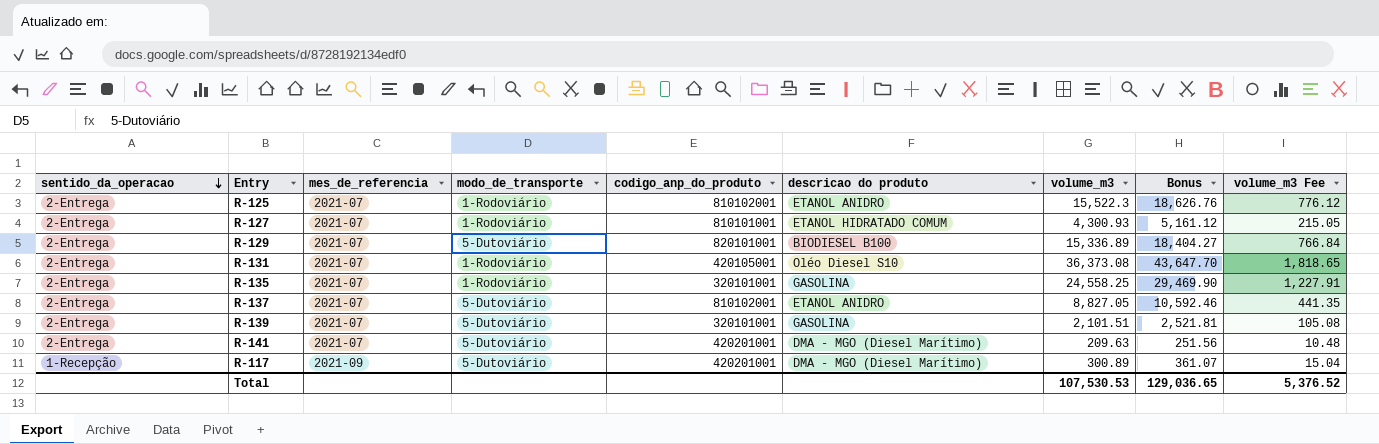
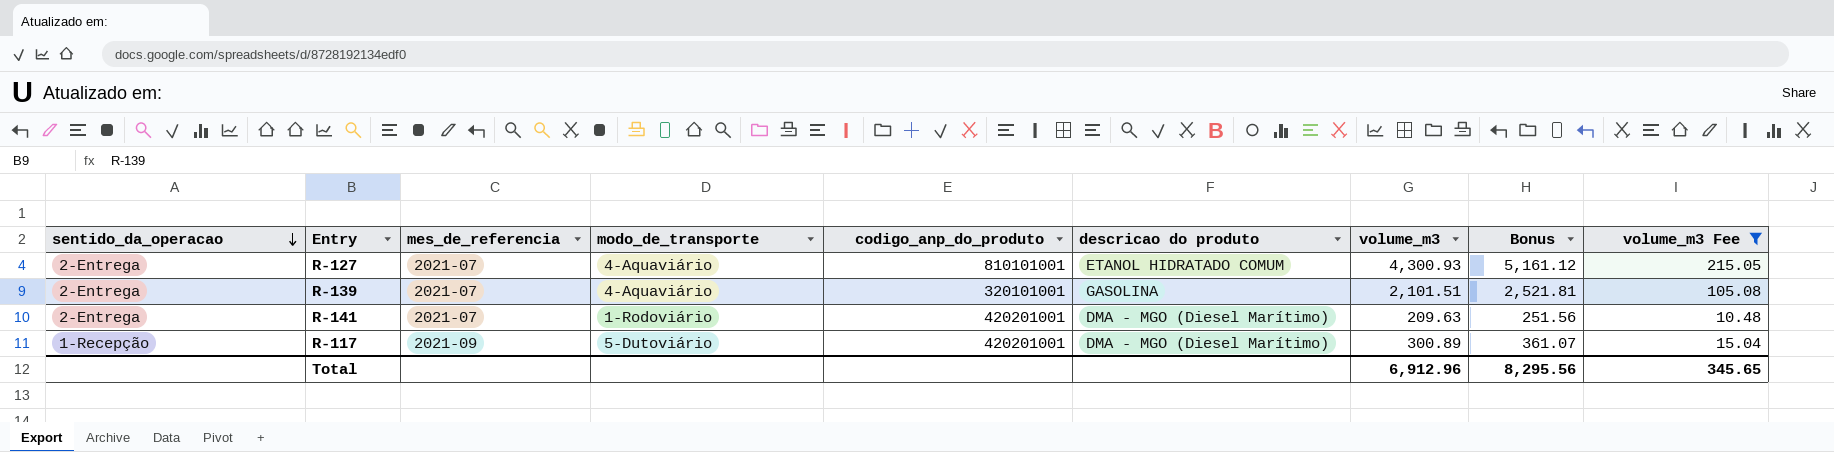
filter: none -> volume_m3 Fee <= 215.05
R-127 | modo_de_transporte: 1-Rodoviário -> 4-Aquaviário
R-139 | modo_de_transporte: 5-Dutoviário -> 4-Aquaviário
R-141 | modo_de_transporte: 5-Dutoviário -> 1-Rodoviário
Total | volume_m3: 107,530.53 -> 6,912.96
Total | Bonus: 129,036.65 -> 8,295.56
Total | volume_m3 Fee: 5,376.52 -> 345.65

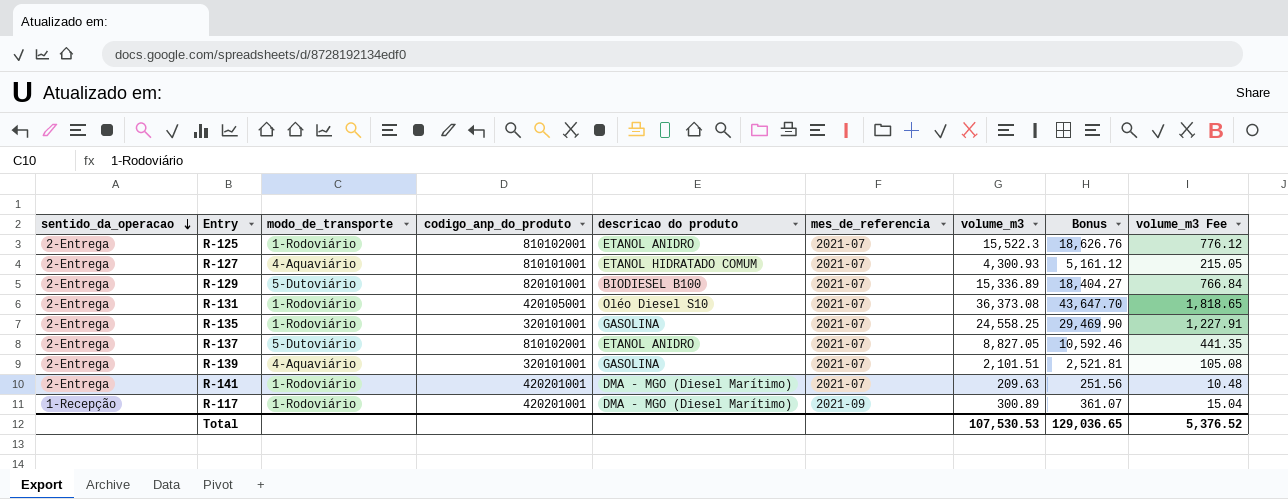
filter: volume_m3 Fee <= 215.05 -> none
column mes_de_referencia | position: 3 -> 6
R-117 | modo_de_transporte: 5-Dutoviário -> 1-Rodoviário
Total | volume_m3: 6,912.96 -> 107,530.53
Total | Bonus: 8,295.56 -> 129,036.65
Total | volume_m3 Fee: 345.65 -> 5,376.52

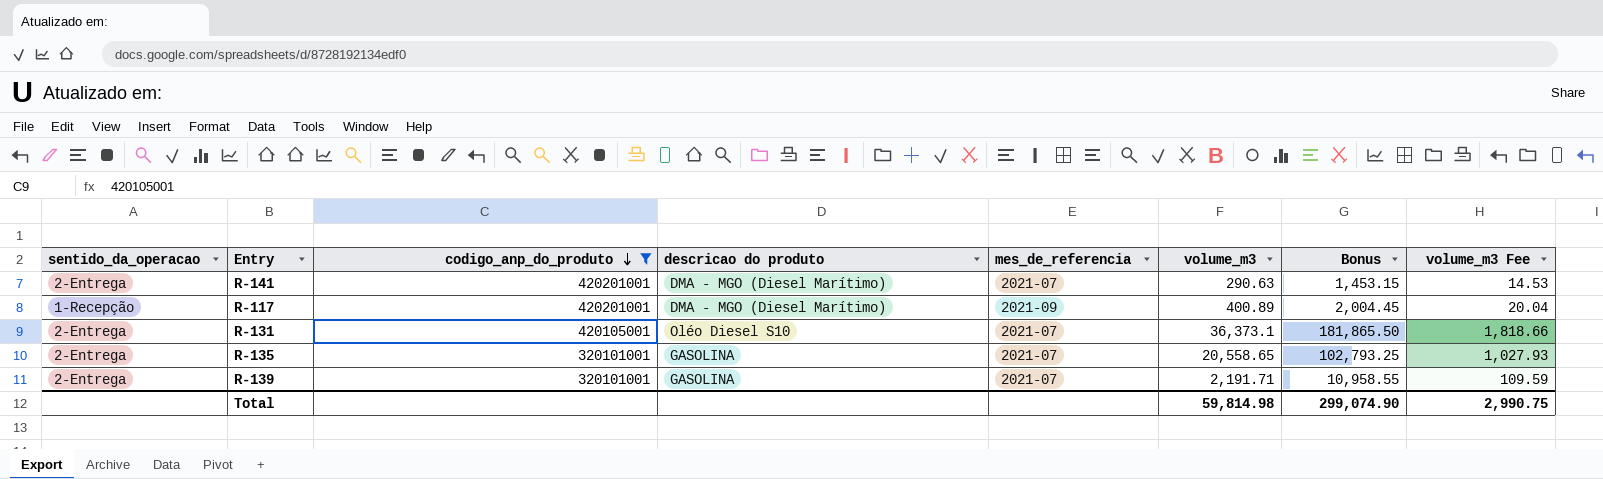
filter: none -> codigo_anp_do_produto <= 420201001
row order: sentido_da_operacao descending -> codigo_anp_do_produto descending
column modo_de_transporte | position: 3 -> none
column Bonus | formula: [volume_m3] * 1.2 -> [volume_m3] * 5
R-141 | volume_m3: 209.63 -> 290.63
R-141 | volume_m3 Fee: 10.48 -> 14.53
R-117 | volume_m3: 300.89 -> 400.89
R-117 | volume_m3 Fee: 15.04 -> 20.04
R-131 | volume_m3: 36,373.08 -> 36,373.1
R-131 | volume_m3 Fee: 1,818.65 -> 1,818.66
R-135 | volume_m3: 24,558.25 -> 20,558.65
R-135 | volume_m3 Fee: 1,227.91 -> 1,027.93
R-139 | volume_m3: 2,101.51 -> 2,191.71
R-139 | volume_m3 Fee: 105.08 -> 109.59
Total | volume_m3: 107,530.53 -> 59,814.98
Total | Bonus: 129,036.65 -> 299,074.90
Total | volume_m3 Fee: 5,376.52 -> 2,990.75

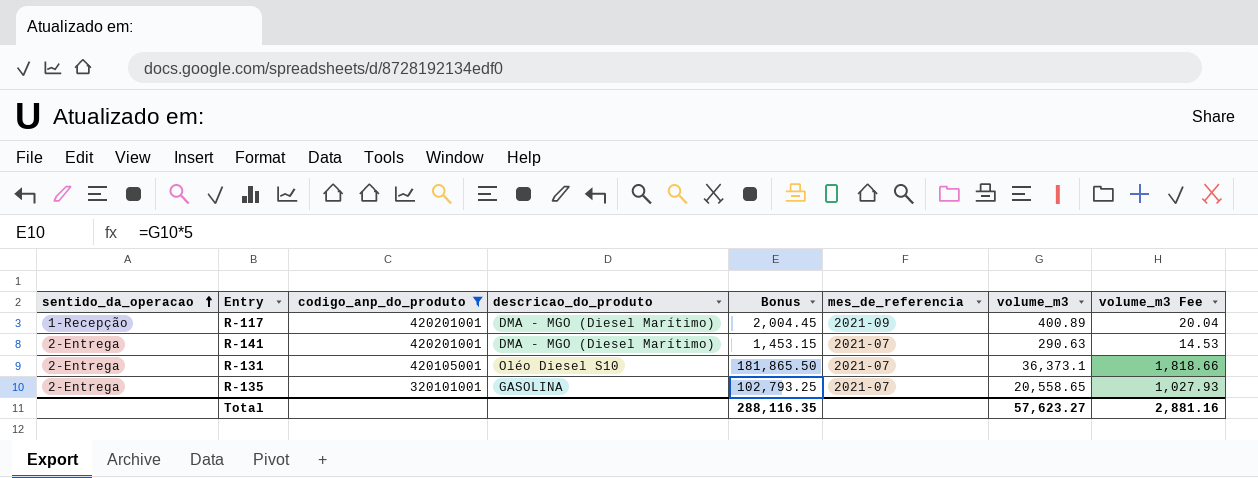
row order: codigo_anp_do_produto descending -> sentido_da_operacao ascending
column name: descricao do produto -> descricao_do_produto
column Bonus | position: 7 -> 5
row R-139: 2-Entrega | 320101001 | GASOLINA | 2021-07 | 2,191.71 | 10,958.55 | 109.59 -> none
Total | Bonus: 299,074.90 -> 288,116.35
Total | volume_m3: 59,814.98 -> 57,623.27
Total | volume_m3 Fee: 2,990.75 -> 2,881.16

